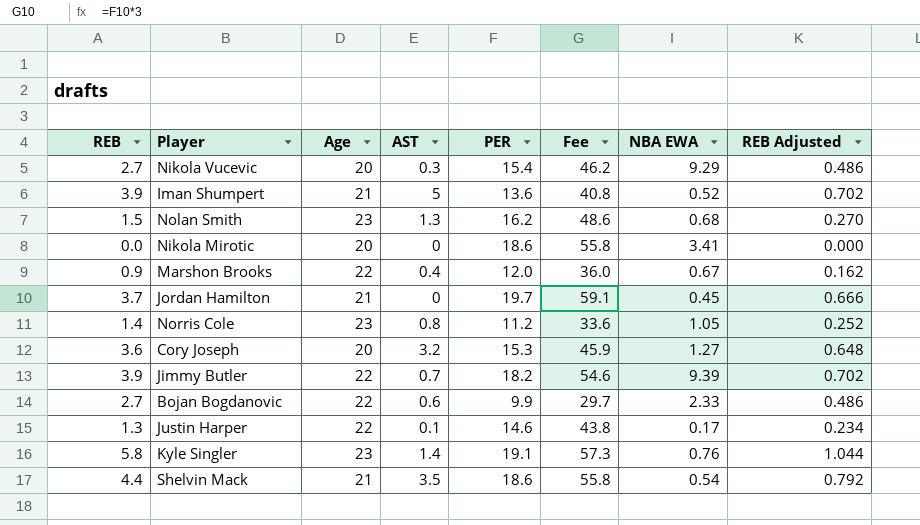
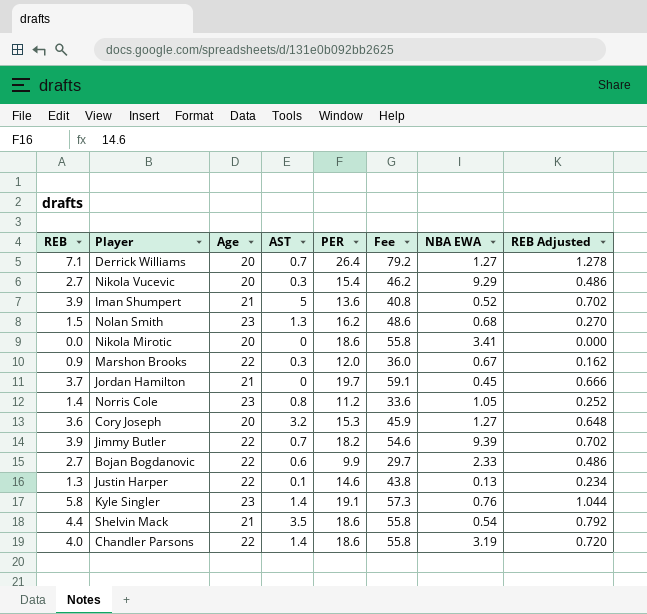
row Derrick Williams: none -> 7.1 | 20 | 0.7 | 26.4 | 79.2 | 1.27 | 1.278
Marshon Brooks | AST: 0.4 -> 0.3
Justin Harper | NBA EWA: 0.17 -> 0.13
row Chandler Parsons: none -> 4.0 | 22 | 1.4 | 18.6 | 55.8 | 3.19 | 0.720

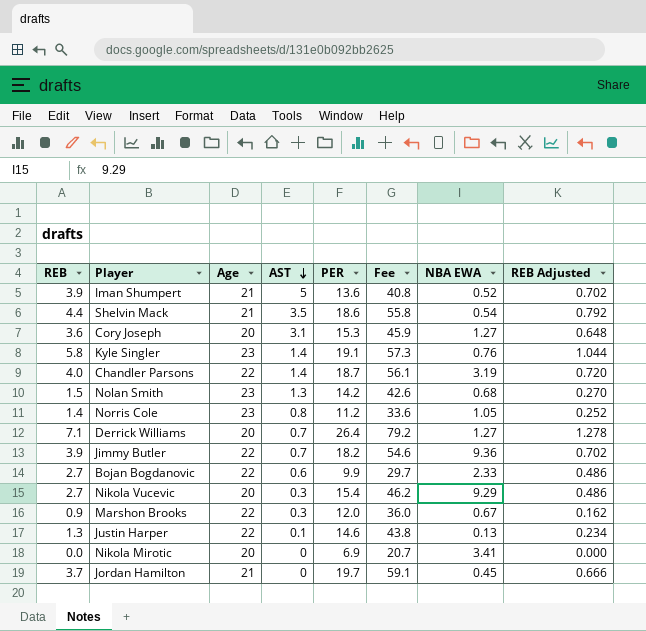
row order: none -> AST descending
Cory Joseph | AST: 3.2 -> 3.1
Chandler Parsons | PER: 18.6 -> 18.7
Chandler Parsons | Fee: 55.8 -> 56.1
Nolan Smith | PER: 16.2 -> 14.2
Nolan Smith | Fee: 48.6 -> 42.6
Jimmy Butler | NBA EWA: 9.39 -> 9.36
Nikola Mirotic | PER: 18.6 -> 6.9
Nikola Mirotic | Fee: 55.8 -> 20.7

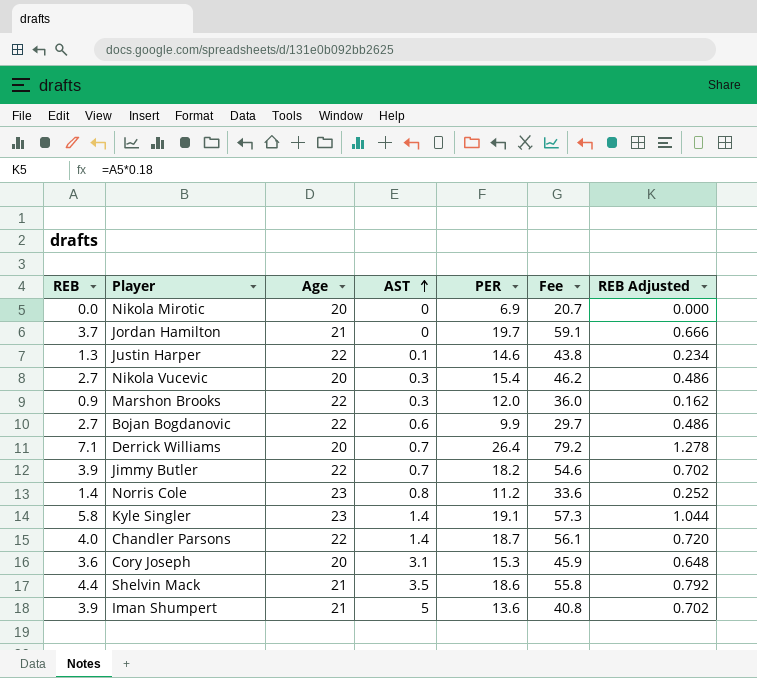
row order: AST descending -> AST ascending
column NBA EWA | position: 7 -> none
row Nolan Smith: 1.5 | 23 | 1.3 | 14.2 | 42.6 | 0.68 | 0.270 -> none

